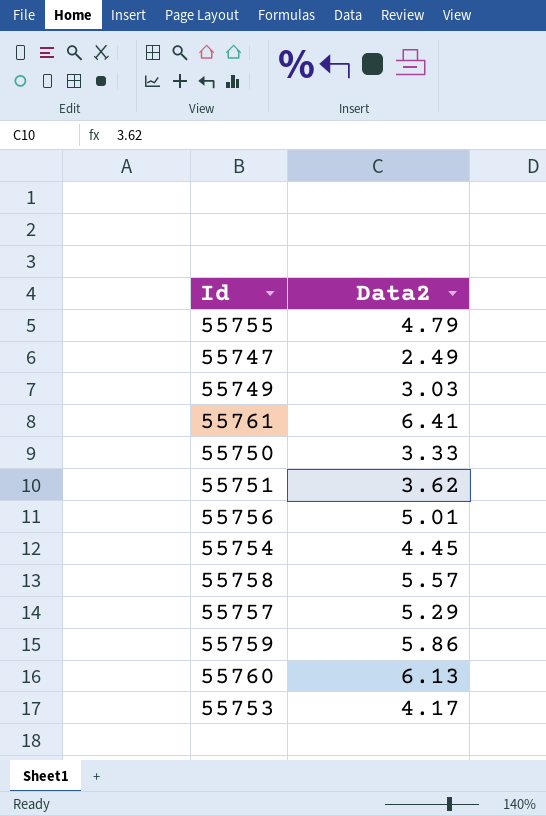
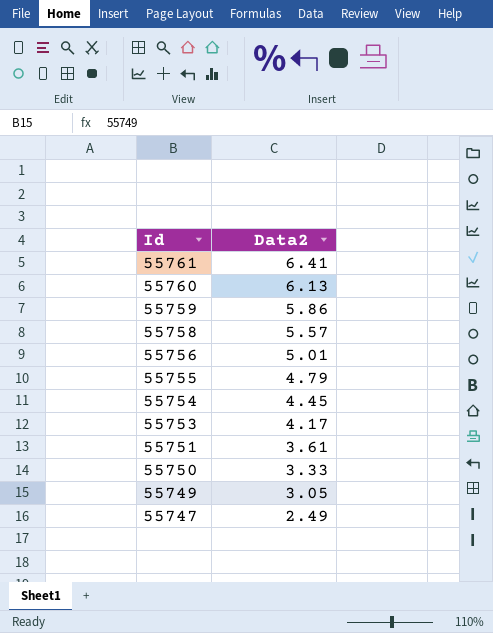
row order: none -> Id descending
row 55757: 5.29 -> none
55751 | Data2: 3.62 -> 3.61
55749 | Data2: 3.03 -> 3.05

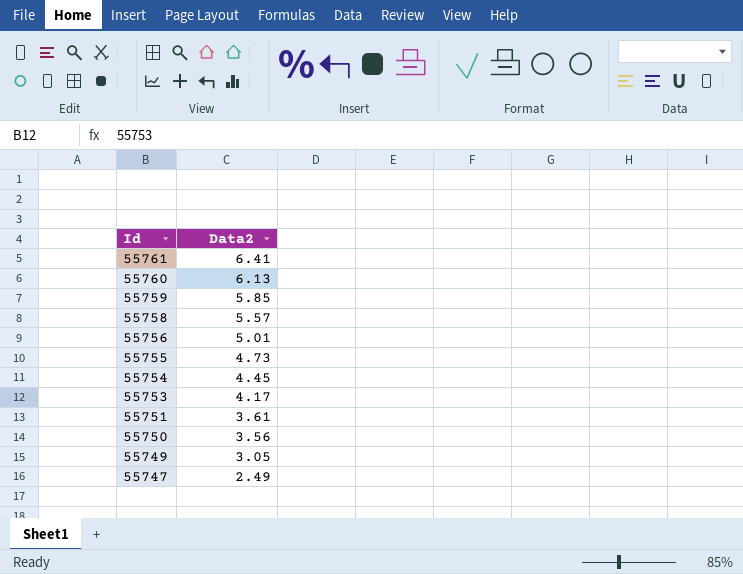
55759 | Data2: 5.86 -> 5.85
55755 | Data2: 4.79 -> 4.73
55750 | Data2: 3.33 -> 3.56

